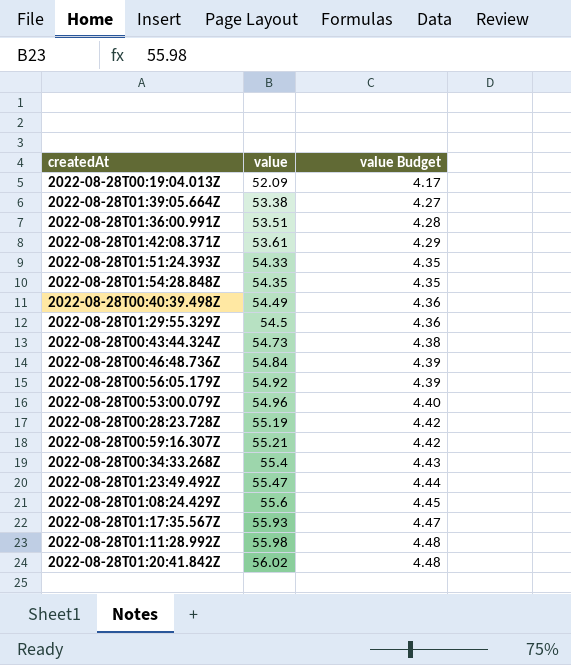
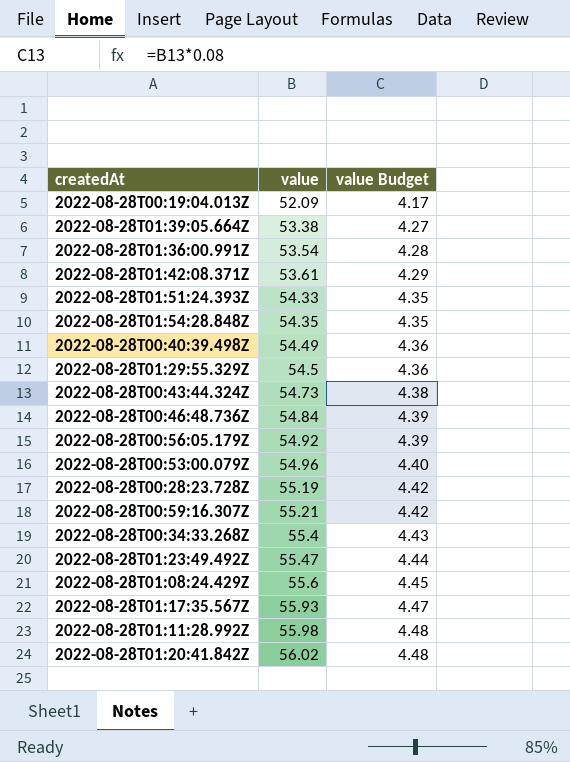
2022-08-28T01:36:00.991Z | value: 53.51 -> 53.54

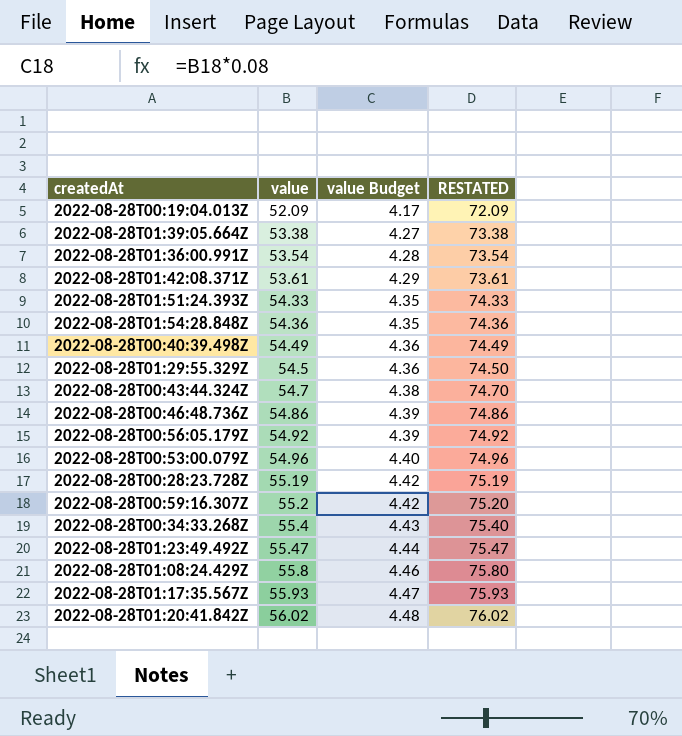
column RESTATED | formula: none -> [value] + 20
row 2022-08-28T01:11:28.992Z: 55.98 | 4.48 -> none
2022-08-28T01:54:28.848Z | value: 54.35 -> 54.36
2022-08-28T00:43:44.324Z | value: 54.73 -> 54.7
2022-08-28T00:46:48.736Z | value: 54.84 -> 54.86
2022-08-28T00:59:16.307Z | value: 55.21 -> 55.2
2022-08-28T01:08:24.429Z | value: 55.6 -> 55.8
2022-08-28T01:08:24.429Z | value Budget: 4.45 -> 4.46

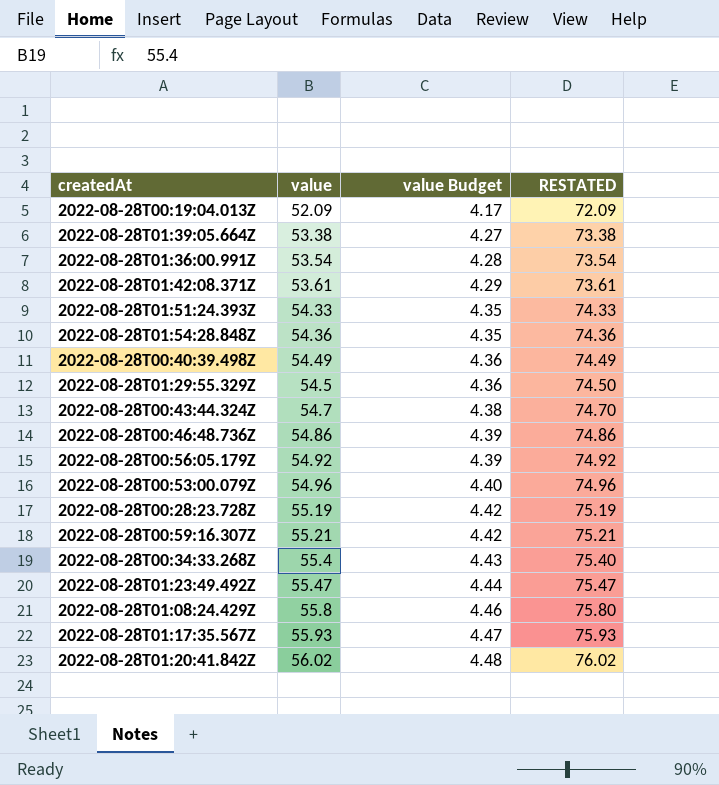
2022-08-28T00:59:16.307Z | value: 55.2 -> 55.21
2022-08-28T00:59:16.307Z | RESTATED: 75.20 -> 75.21

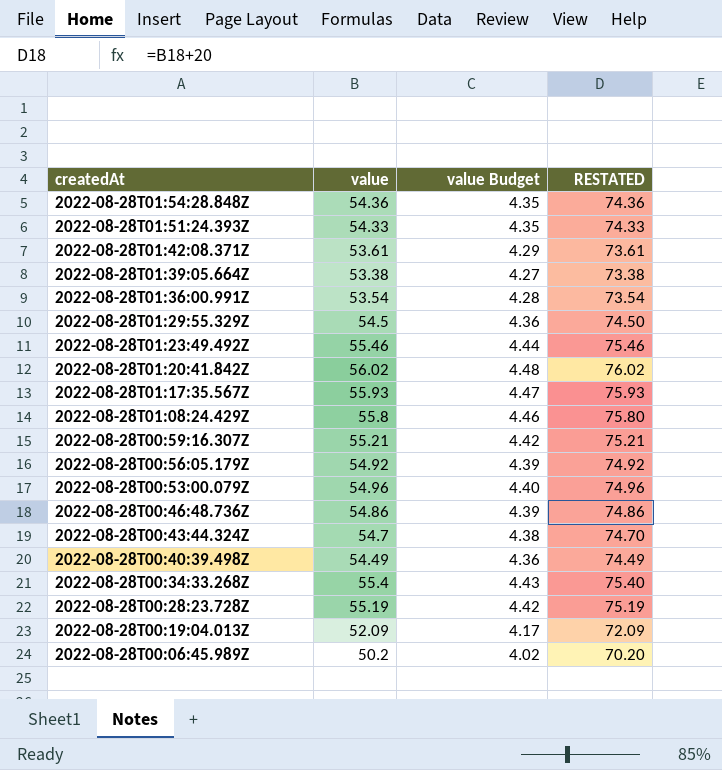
row order: value ascending -> createdAt descending
2022-08-28T01:23:49.492Z | value: 55.47 -> 55.46
2022-08-28T01:23:49.492Z | RESTATED: 75.47 -> 75.46
row 2022-08-28T00:06:45.989Z: none -> 50.2 | 4.02 | 70.20

